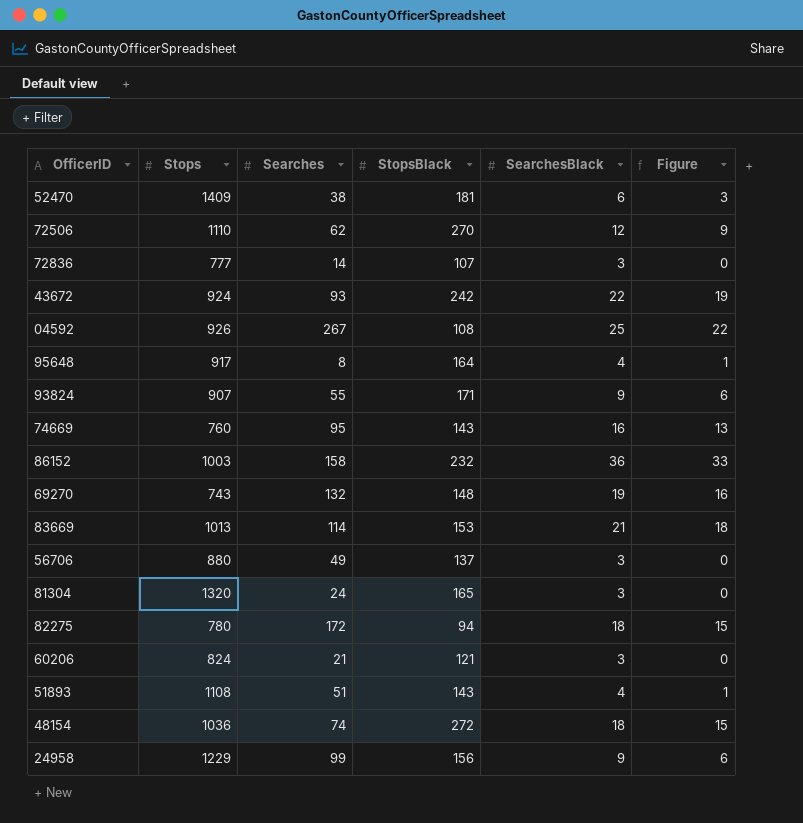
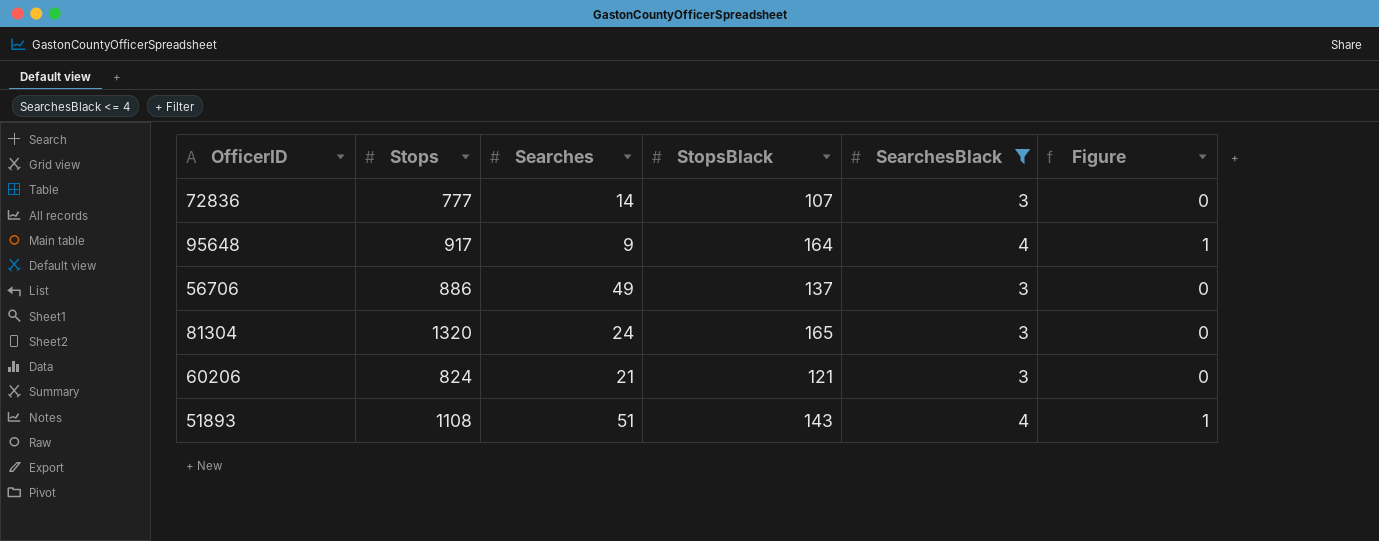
filter: none -> SearchesBlack <= 4
95648 | Searches: 8 -> 9
56706 | Stops: 880 -> 886

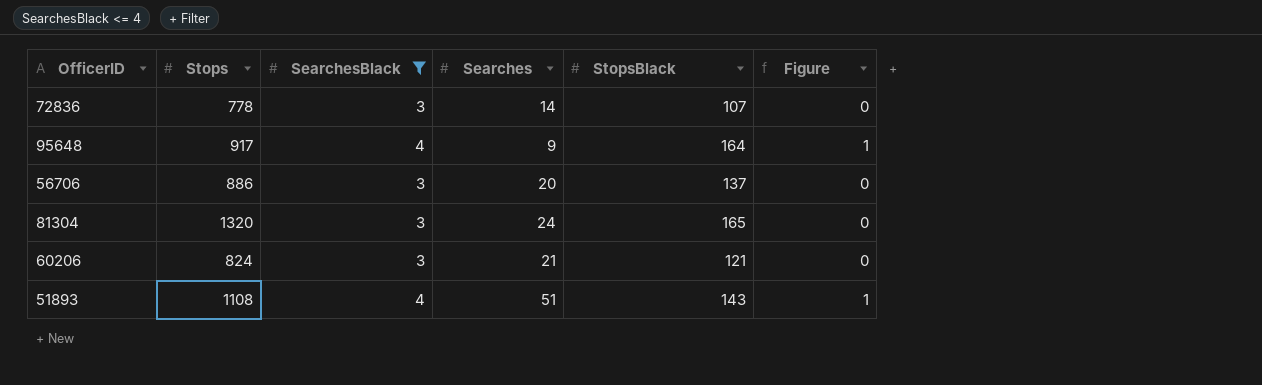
column SearchesBlack | position: 5 -> 3
72836 | Stops: 777 -> 778
56706 | Searches: 49 -> 20

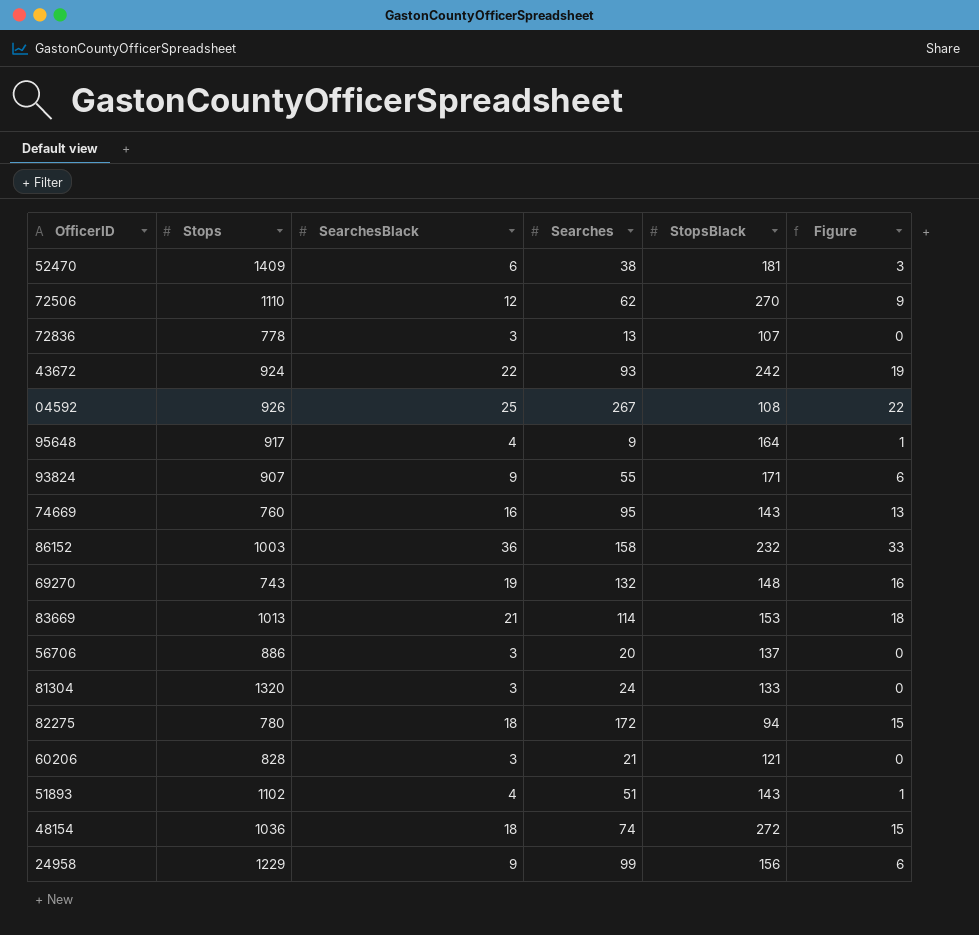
filter: SearchesBlack <= 4 -> none
72836 | Searches: 14 -> 13
81304 | StopsBlack: 165 -> 133
60206 | Stops: 824 -> 828
51893 | Stops: 1108 -> 1102

